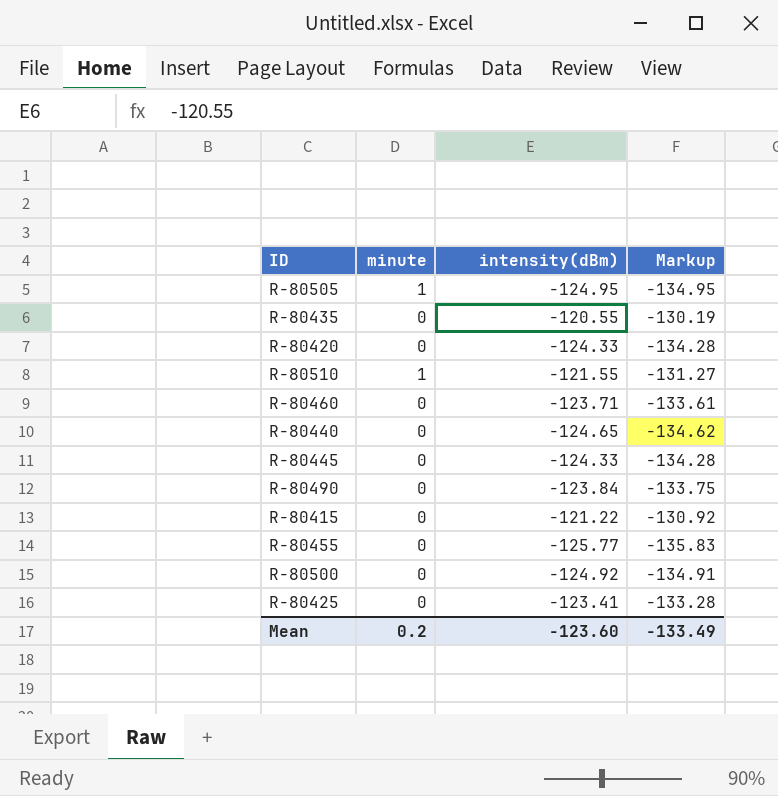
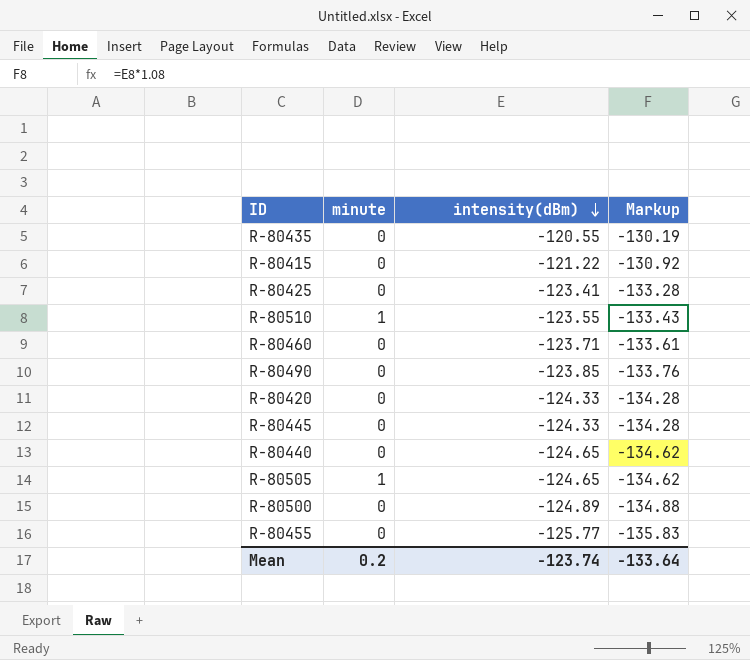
row order: none -> intensity(dBm) descending
R-80510 | intensity(dBm): -121.55 -> -123.55
R-80510 | Markup: -131.27 -> -133.43
R-80490 | intensity(dBm): -123.84 -> -123.85
R-80490 | Markup: -133.75 -> -133.76
R-80505 | intensity(dBm): -124.95 -> -124.65
R-80505 | Markup: -134.95 -> -134.62
R-80500 | intensity(dBm): -124.92 -> -124.89
R-80500 | Markup: -134.91 -> -134.88
Mean | intensity(dBm): -123.60 -> -123.74
Mean | Markup: -133.49 -> -133.64

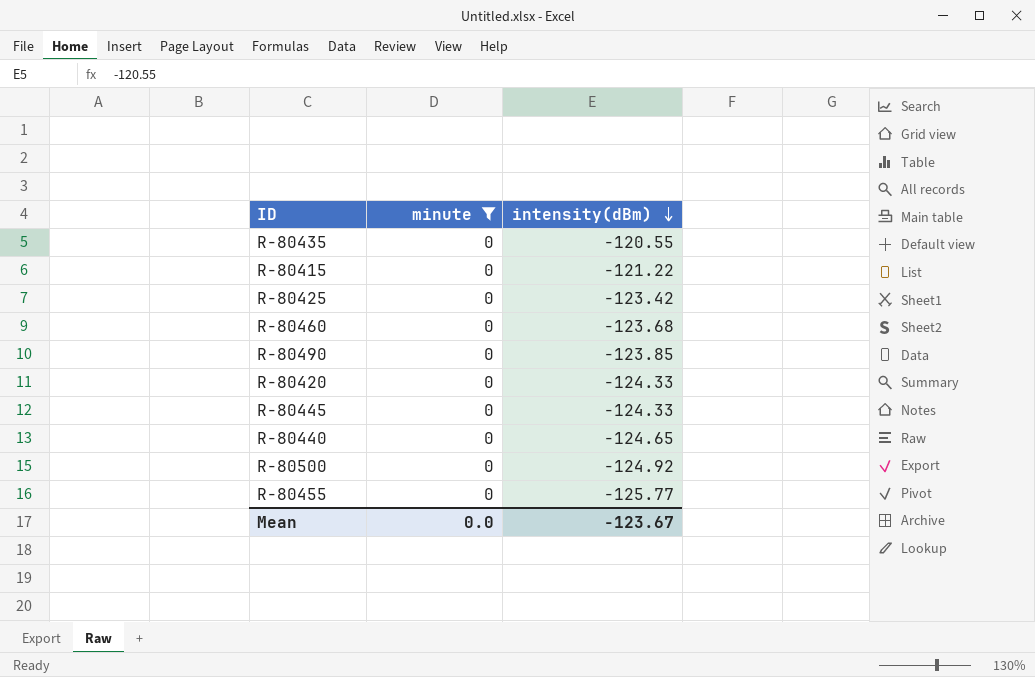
filter: none -> minute = 0
column Markup | formula: [intensity(dBm)] * 1.08 -> none
R-80425 | intensity(dBm): -123.41 -> -123.42
R-80460 | intensity(dBm): -123.71 -> -123.68
R-80500 | intensity(dBm): -124.89 -> -124.92
Mean | minute: 0.2 -> 0.0
Mean | intensity(dBm): -123.74 -> -123.67

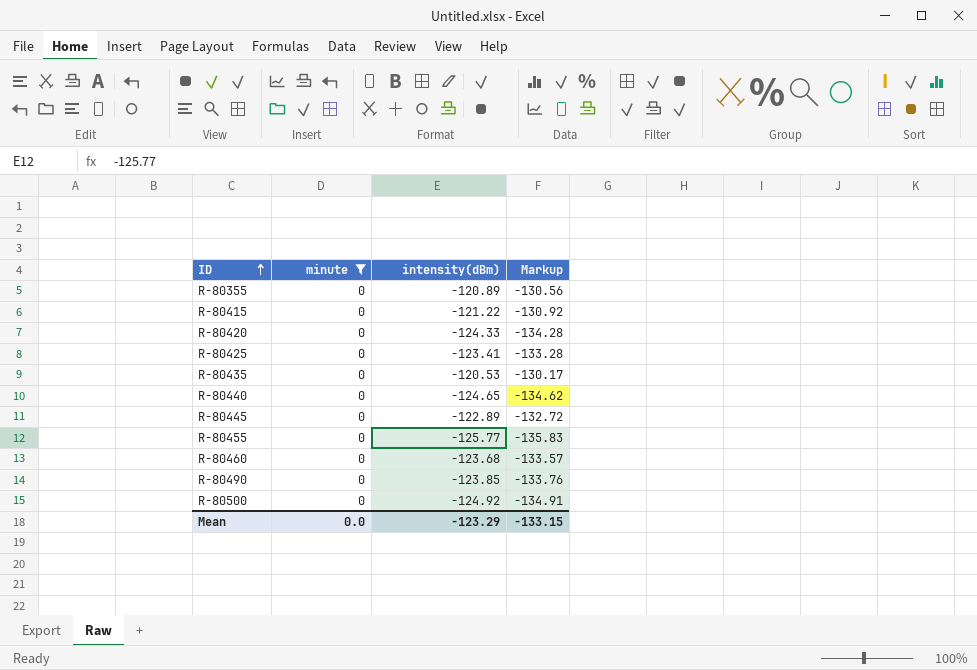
row order: intensity(dBm) descending -> ID ascending
column Markup | formula: none -> [intensity(dBm)] * 1.08
row R-80355: none -> 0 | -120.89 | -130.56
R-80425 | intensity(dBm): -123.42 -> -123.41
R-80435 | intensity(dBm): -120.55 -> -120.53
R-80445 | intensity(dBm): -124.33 -> -122.89
Mean | intensity(dBm): -123.67 -> -123.29

